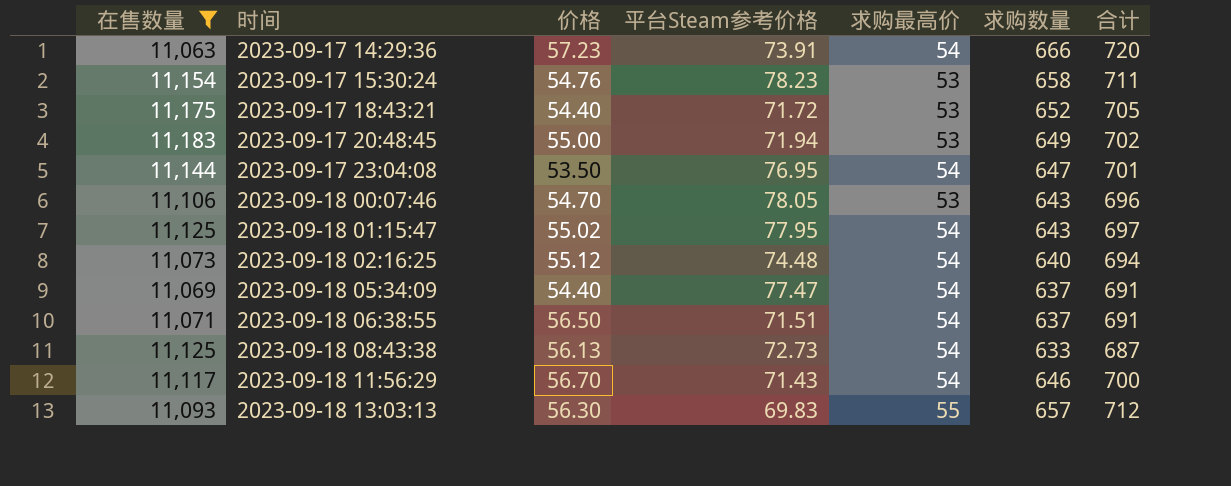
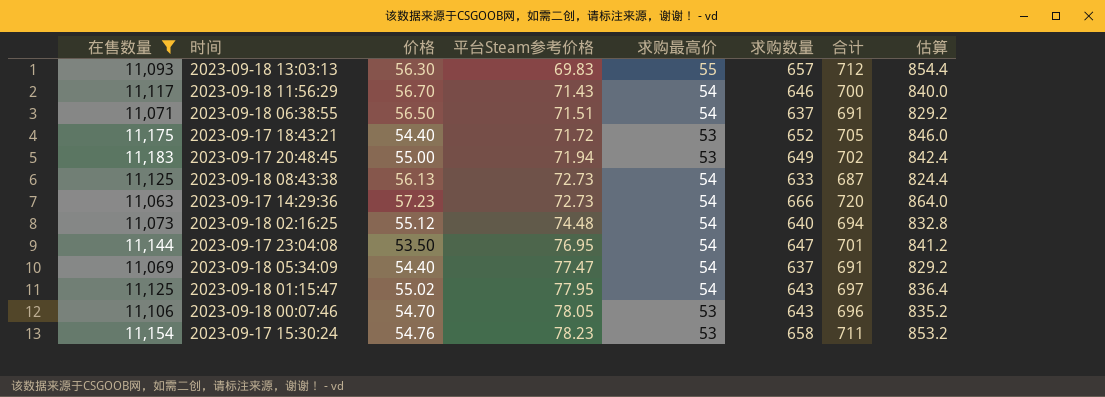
row order: 时间 ascending -> 平台Steam参考价格 ascending
column 估算 | formula: none -> [合计] * 1.2
2023-09-17 14:29:36 | 平台Steam参考价格: 73.91 -> 72.73

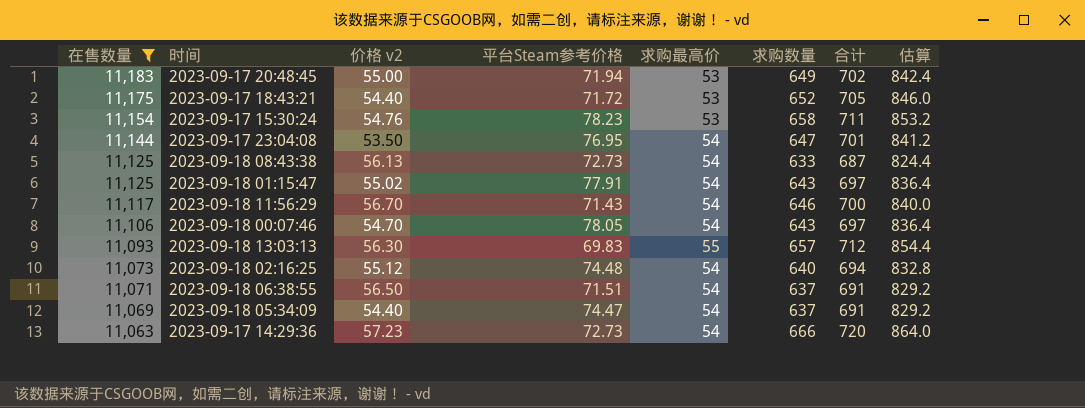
row order: 平台Steam参考价格 ascending -> 在售数量 descending
column name: 价格 -> 价格 v2
2023-09-18 01:15:47 | 平台Steam参考价格: 77.95 -> 77.91
2023-09-18 00:07:46 | 求购最高价: 53 -> 54
2023-09-18 00:07:46 | 合计: 696 -> 697
2023-09-18 00:07:46 | 估算: 835.2 -> 836.4
2023-09-18 05:34:09 | 平台Steam参考价格: 77.47 -> 74.47

